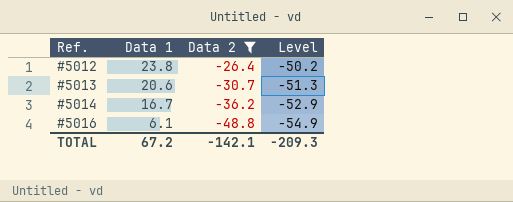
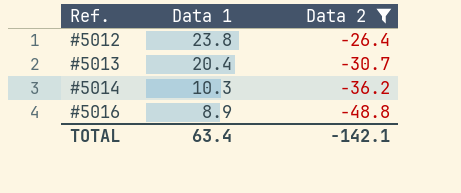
column Level | formula: [Data 2] - [Data 1] -> none
#5013 | Data 1: 20.6 -> 20.4
#5014 | Data 1: 16.7 -> 10.3
#5016 | Data 1: 6.1 -> 8.9
TOTAL | Data 1: 67.2 -> 63.4

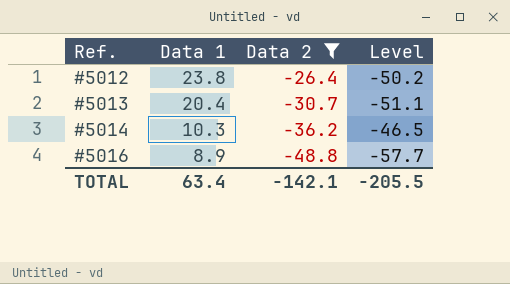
column Level | formula: none -> [Data 2] - [Data 1]

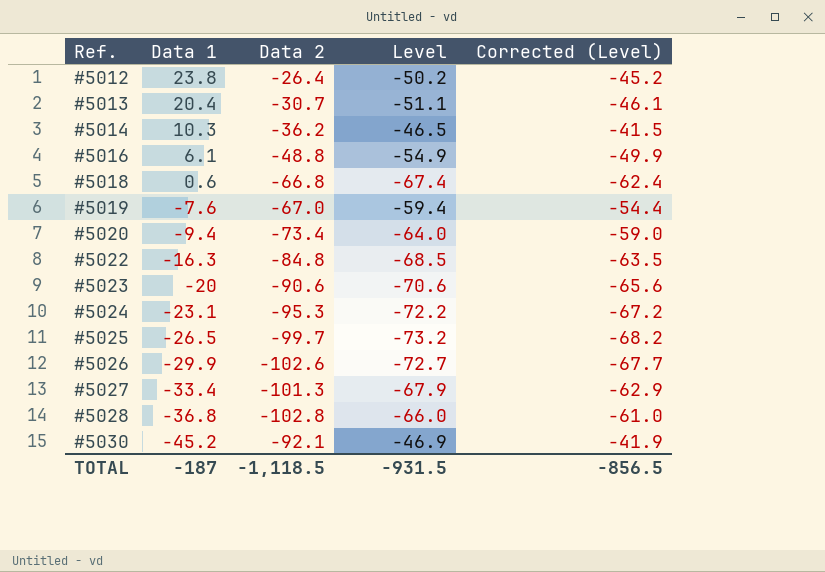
filter: Data 2 >= -48.8 -> none
column Corrected (Level) | formula: none -> [Level] + 5
#5016 | Data 1: 8.9 -> 6.1
#5016 | Level: -57.7 -> -54.9
TOTAL | Data 1: 63.4 -> -187
TOTAL | Data 2: -142.1 -> -1,118.5
TOTAL | Level: -205.5 -> -931.5

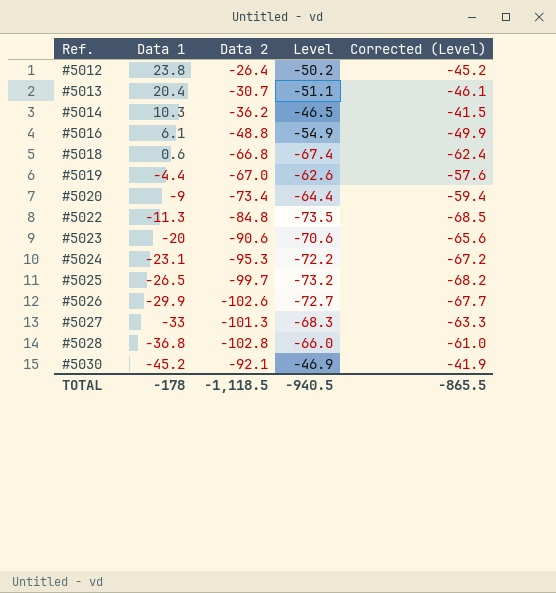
#5019 | Data 1: -7.6 -> -4.4
#5019 | Level: -59.4 -> -62.6
#5019 | Corrected (Level): -54.4 -> -57.6
#5020 | Data 1: -9.4 -> -9
#5020 | Level: -64.0 -> -64.4
#5020 | Corrected (Level): -59.0 -> -59.4
#5022 | Data 1: -16.3 -> -11.3
#5022 | Level: -68.5 -> -73.5
#5022 | Corrected (Level): -63.5 -> -68.5
#5027 | Data 1: -33.4 -> -33
#5027 | Level: -67.9 -> -68.3
#5027 | Corrected (Level): -62.9 -> -63.3
TOTAL | Data 1: -187 -> -178
TOTAL | Level: -931.5 -> -940.5
TOTAL | Corrected (Level): -856.5 -> -865.5

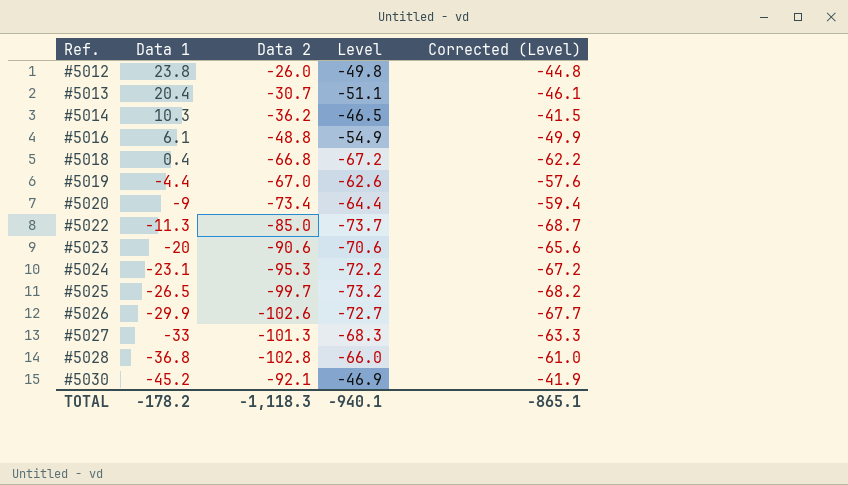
#5012 | Data 2: -26.4 -> -26.0
#5012 | Level: -50.2 -> -49.8
#5012 | Corrected (Level): -45.2 -> -44.8
#5018 | Data 1: 0.6 -> 0.4
#5018 | Level: -67.4 -> -67.2
#5018 | Corrected (Level): -62.4 -> -62.2
#5022 | Data 2: -84.8 -> -85.0
#5022 | Level: -73.5 -> -73.7
#5022 | Corrected (Level): -68.5 -> -68.7
TOTAL | Data 1: -178 -> -178.2
TOTAL | Data 2: -1,118.5 -> -1,118.3
TOTAL | Level: -940.5 -> -940.1
TOTAL | Corrected (Level): -865.5 -> -865.1

